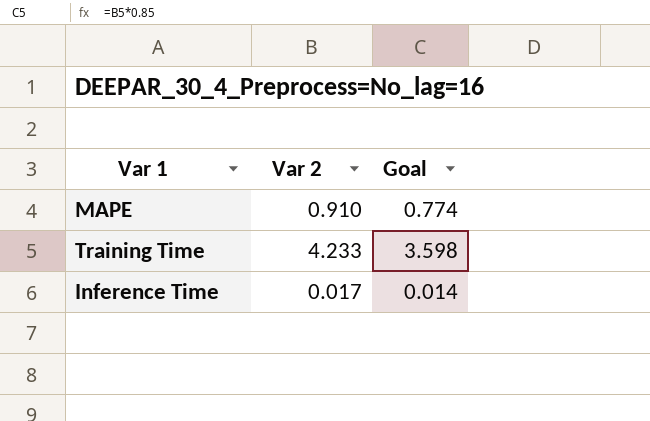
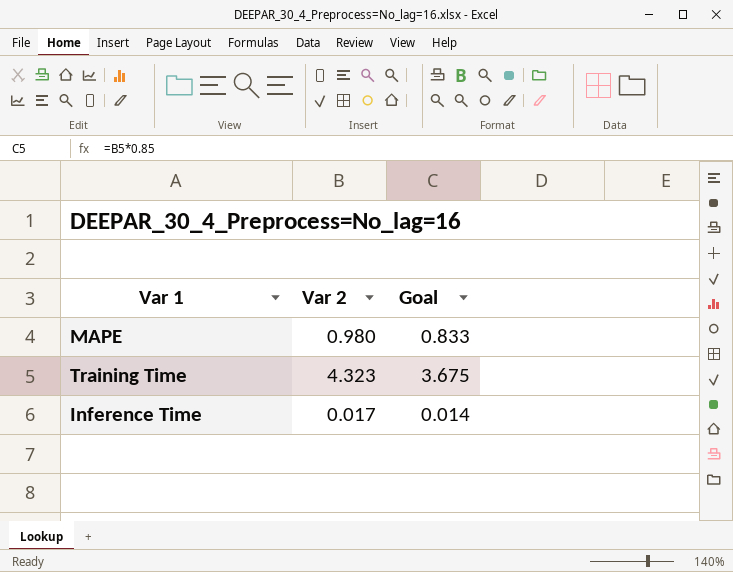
MAPE | Var 2: 0.910 -> 0.980
MAPE | Goal: 0.774 -> 0.833
Training Time | Var 2: 4.233 -> 4.323
Training Time | Goal: 3.598 -> 3.675

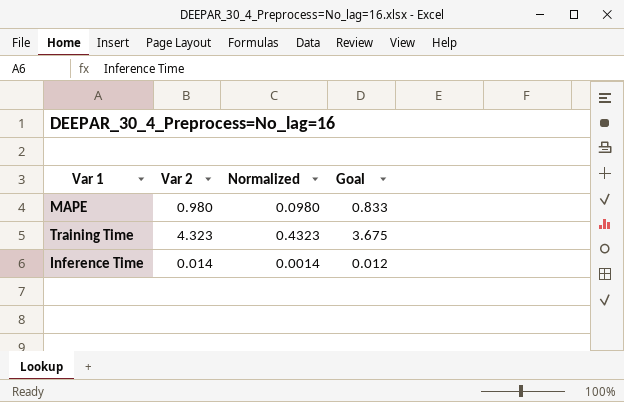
column Normalized | formula: none -> [Var 2] * 0.1
Inference Time | Var 2: 0.017 -> 0.014
Inference Time | Goal: 0.014 -> 0.012

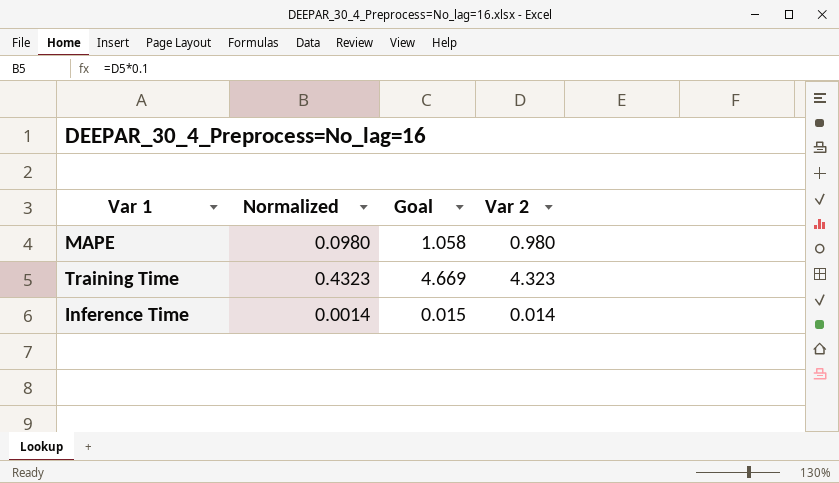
column Goal | formula: [Var 2] * 0.85 -> [Var 2] * 1.08
column Var 2 | position: 2 -> 4

